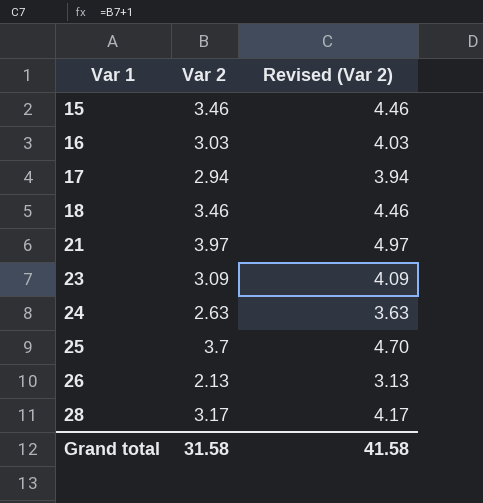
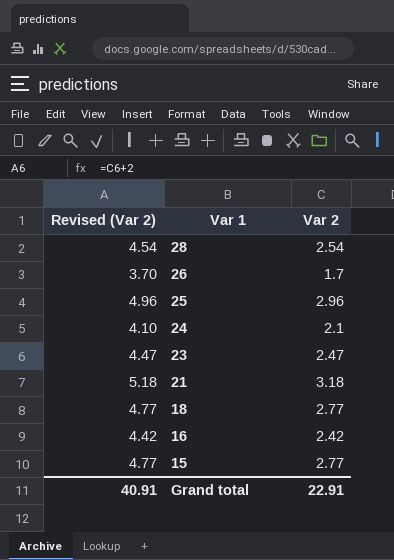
row order: Var 1 ascending -> Var 1 descending
column Revised (Var 2) | formula: [Var 2] + 1 -> [Var 2] + 2
column Revised (Var 2) | position: 3 -> 1
row 17: 2.94 | 3.94 -> none
28 | Var 2: 3.17 -> 2.54
26 | Var 2: 2.13 -> 1.7
25 | Var 2: 3.7 -> 2.96
24 | Var 2: 2.63 -> 2.1
23 | Var 2: 3.09 -> 2.47
21 | Var 2: 3.97 -> 3.18
18 | Var 2: 3.46 -> 2.77
16 | Var 2: 3.03 -> 2.42
15 | Var 2: 3.46 -> 2.77
Grand total | Revised (Var 2): 41.58 -> 40.91
Grand total | Var 2: 31.58 -> 22.91

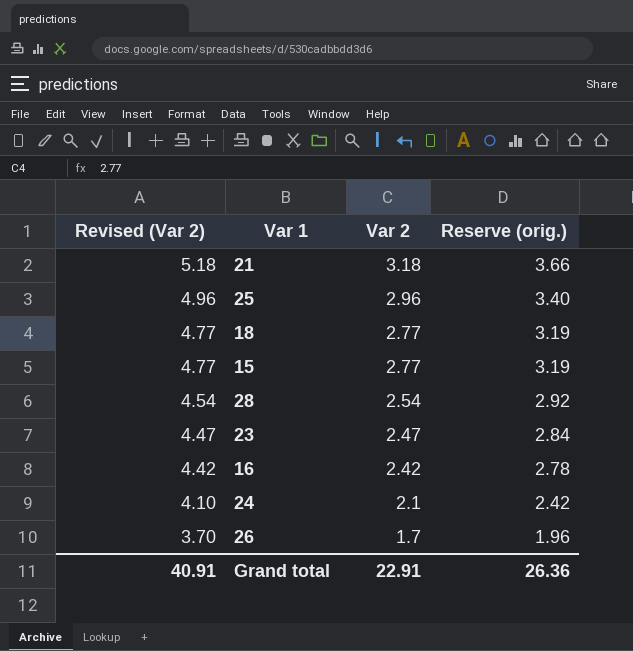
row order: Var 1 descending -> Revised (Var 2) descending
column Reserve (orig.) | formula: none -> [Var 2] * 1.15

